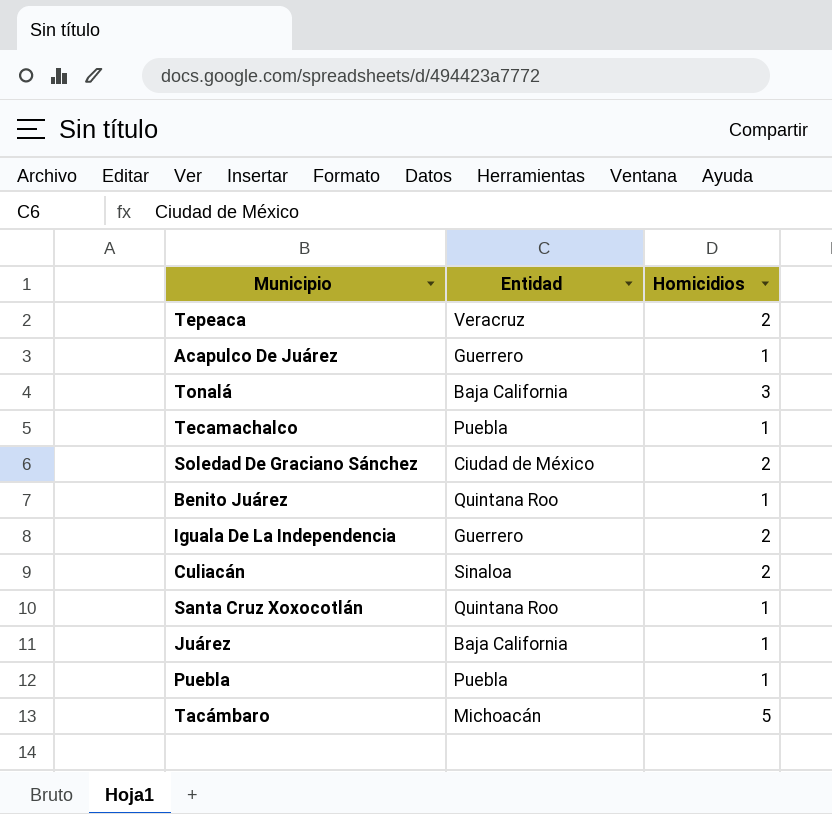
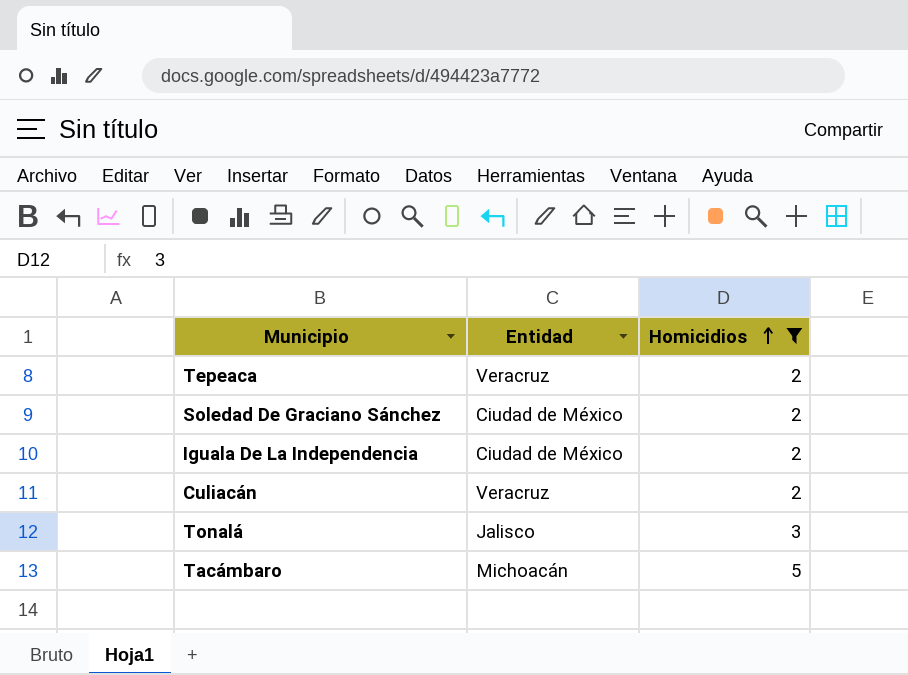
filter: none -> Homicidios != 1
row order: none -> Homicidios ascending
Iguala De La Independencia | Entidad: Guerrero -> Ciudad de México
Culiacán | Entidad: Sinaloa -> Veracruz
Tonalá | Entidad: Baja California -> Jalisco

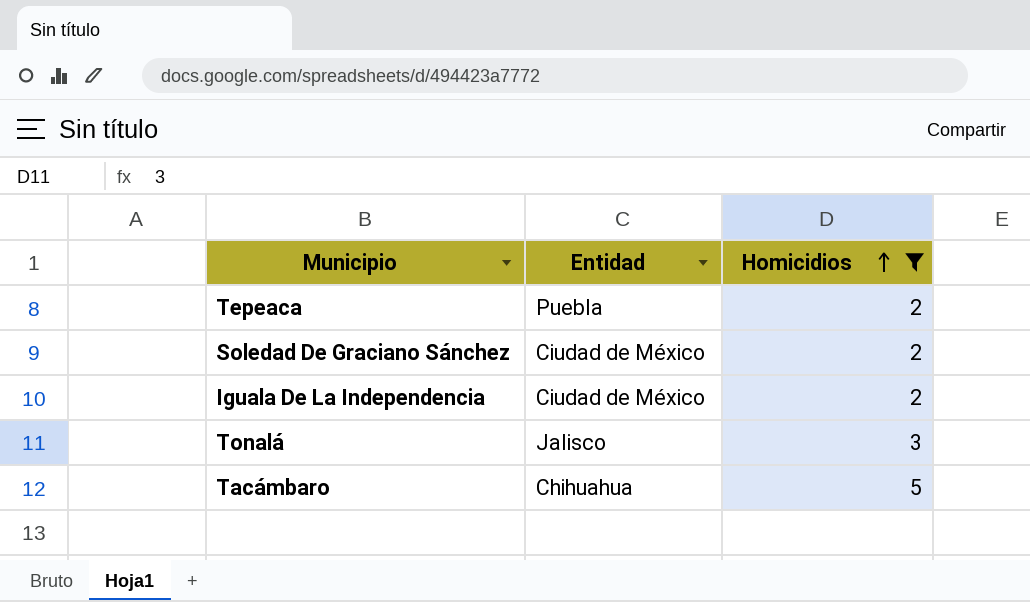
row Culiacán: Veracruz | 2 -> none
Tepeaca | Entidad: Veracruz -> Puebla
Tacámbaro | Entidad: Michoacán -> Chihuahua

